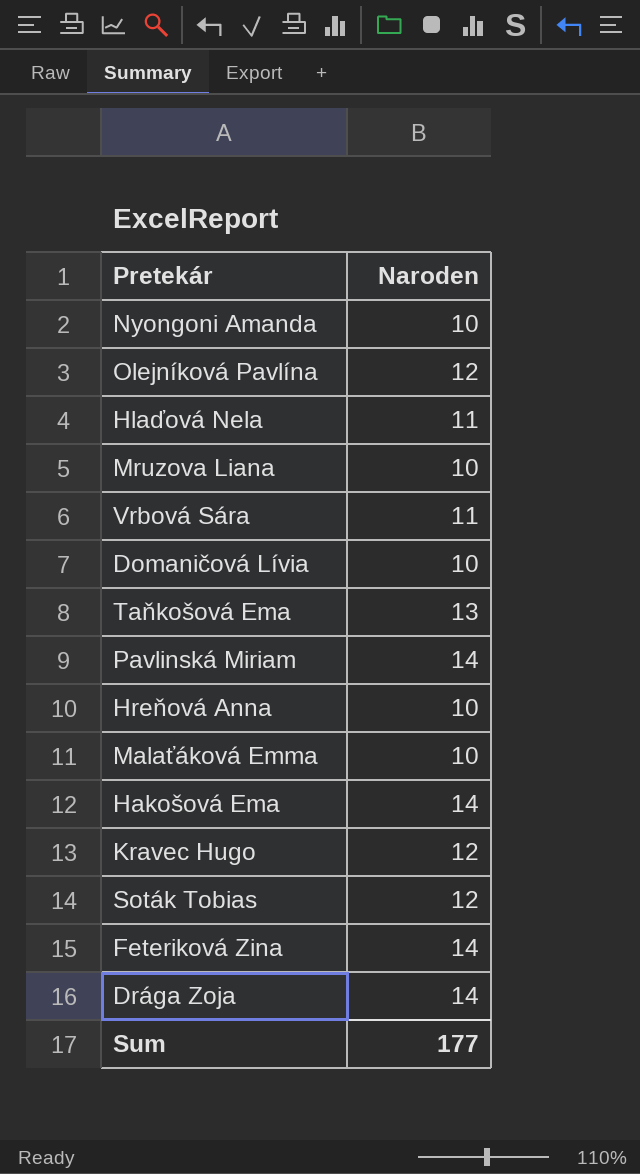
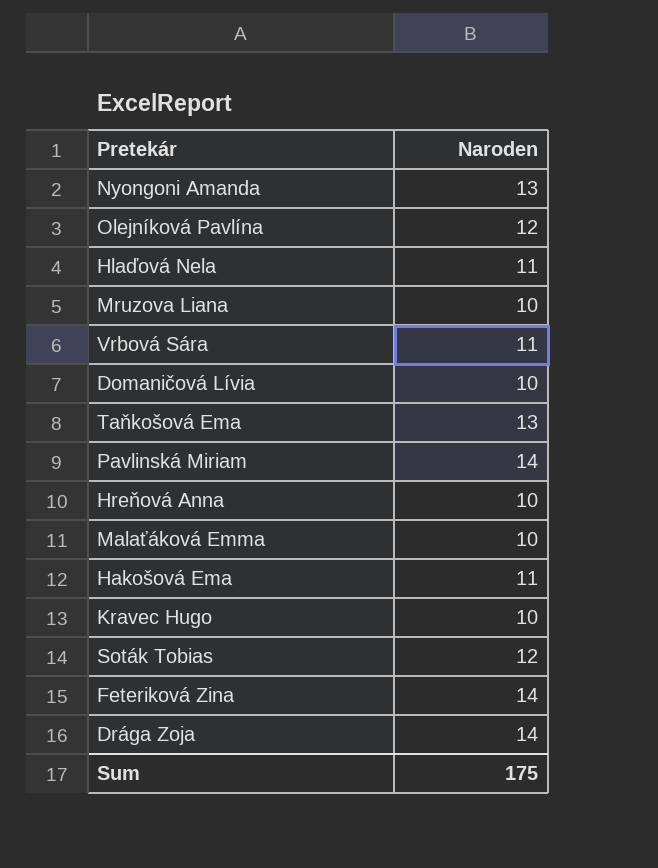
Nyongoni Amanda | Naroden: 10 -> 13
Hakošová Ema | Naroden: 14 -> 11
Kravec Hugo | Naroden: 12 -> 10
Sum | Naroden: 177 -> 175

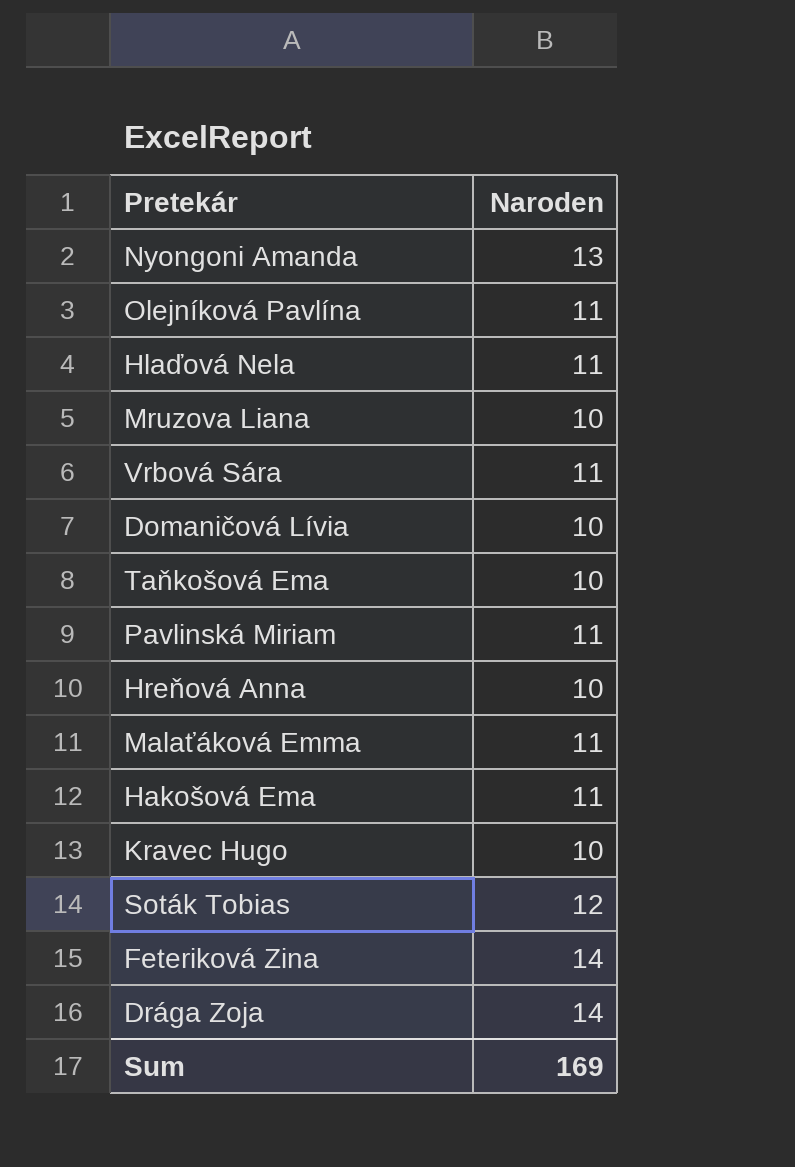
Olejníková Pavlína | Naroden: 12 -> 11
Taňkošová Ema | Naroden: 13 -> 10
Pavlinská Miriam | Naroden: 14 -> 11
Malaťáková Emma | Naroden: 10 -> 11
Sum | Naroden: 175 -> 169

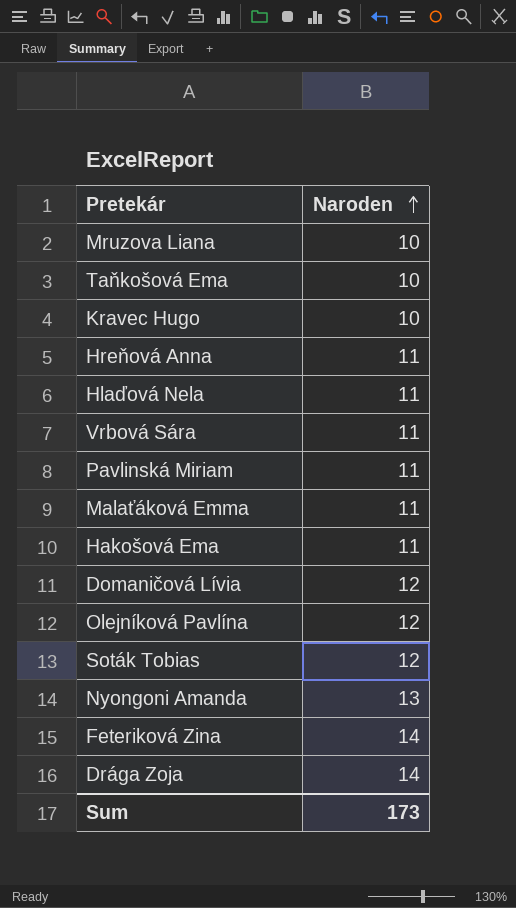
row order: none -> Naroden ascending
Hreňová Anna | Naroden: 10 -> 11
Domaničová Lívia | Naroden: 10 -> 12
Olejníková Pavlína | Naroden: 11 -> 12
Sum | Naroden: 169 -> 173

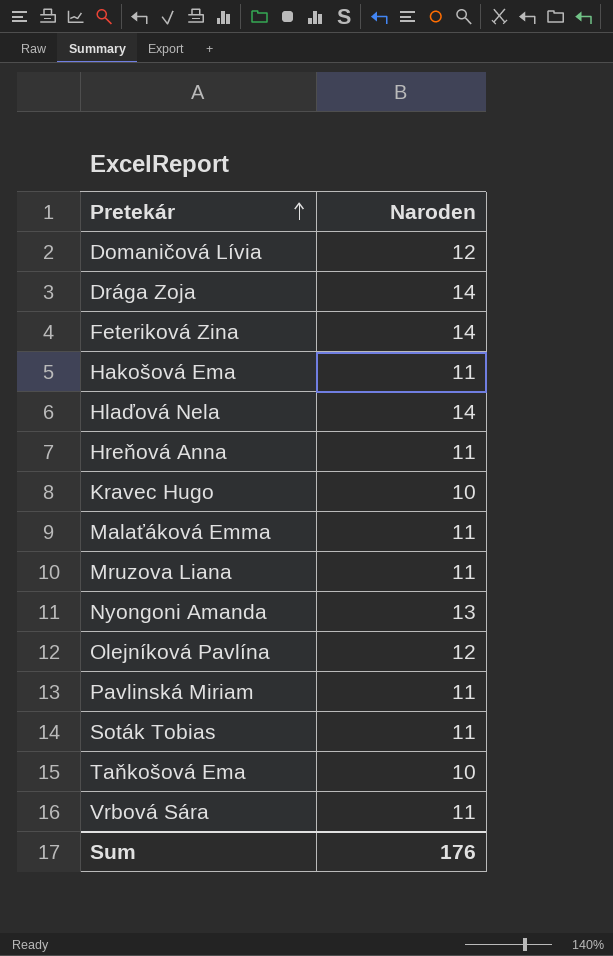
row order: Naroden ascending -> Pretekár ascending
Hlaďová Nela | Naroden: 11 -> 14
Mruzova Liana | Naroden: 10 -> 11
Soták Tobias | Naroden: 12 -> 11
Sum | Naroden: 173 -> 176

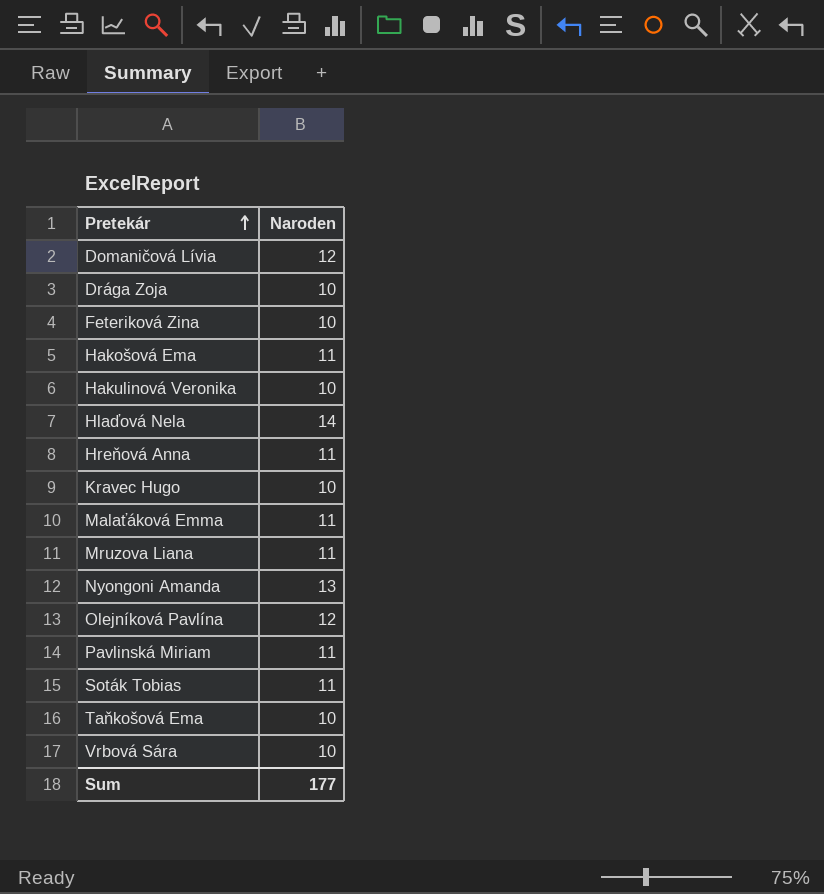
Drága Zoja | Naroden: 14 -> 10
Feteriková Zina | Naroden: 14 -> 10
row Hakulinová Veronika: none -> 10
Vrbová Sára | Naroden: 11 -> 10
Sum | Naroden: 176 -> 177

